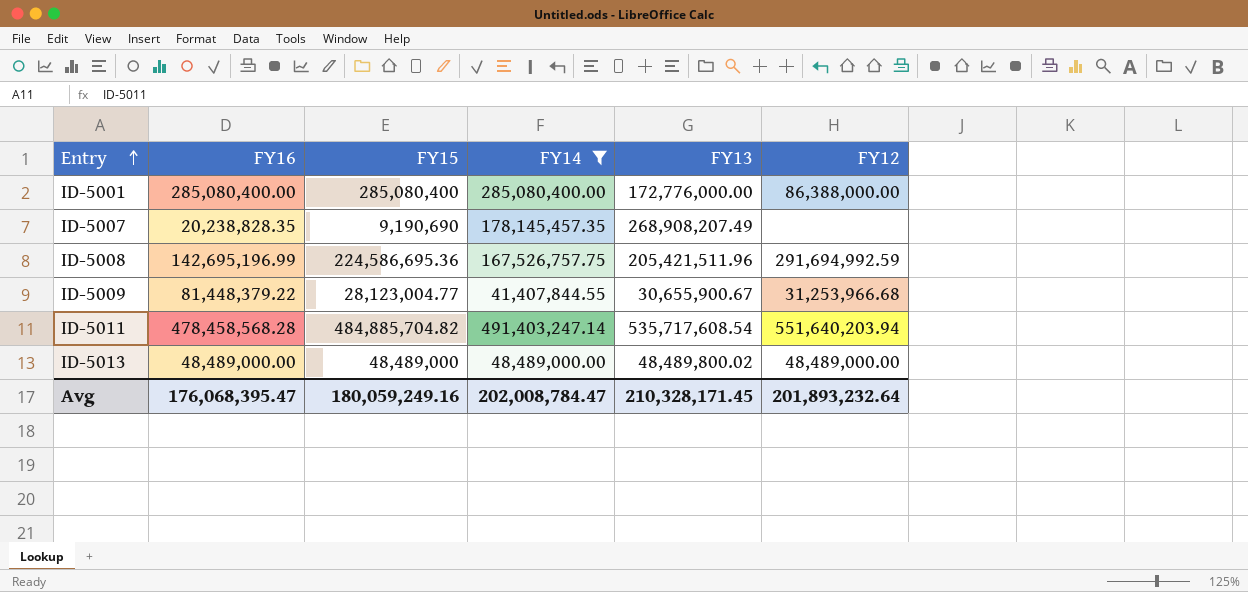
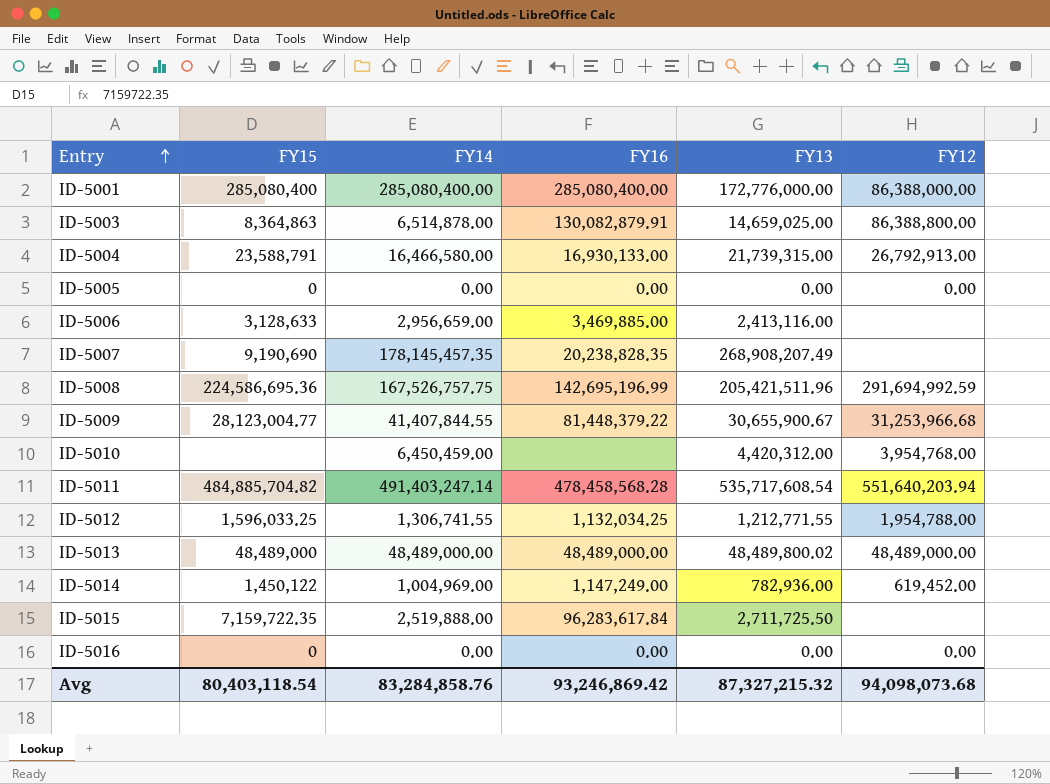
filter: FY14 >= 41,407,844.55 -> none
column FY16 | position: 2 -> 4
Avg | FY15: 180,059,249.16 -> 80,403,118.54
Avg | FY14: 202,008,784.47 -> 83,284,858.76
Avg | FY16: 176,068,395.47 -> 93,246,869.42
Avg | FY13: 210,328,171.45 -> 87,327,215.32
Avg | FY12: 201,893,232.64 -> 94,098,073.68

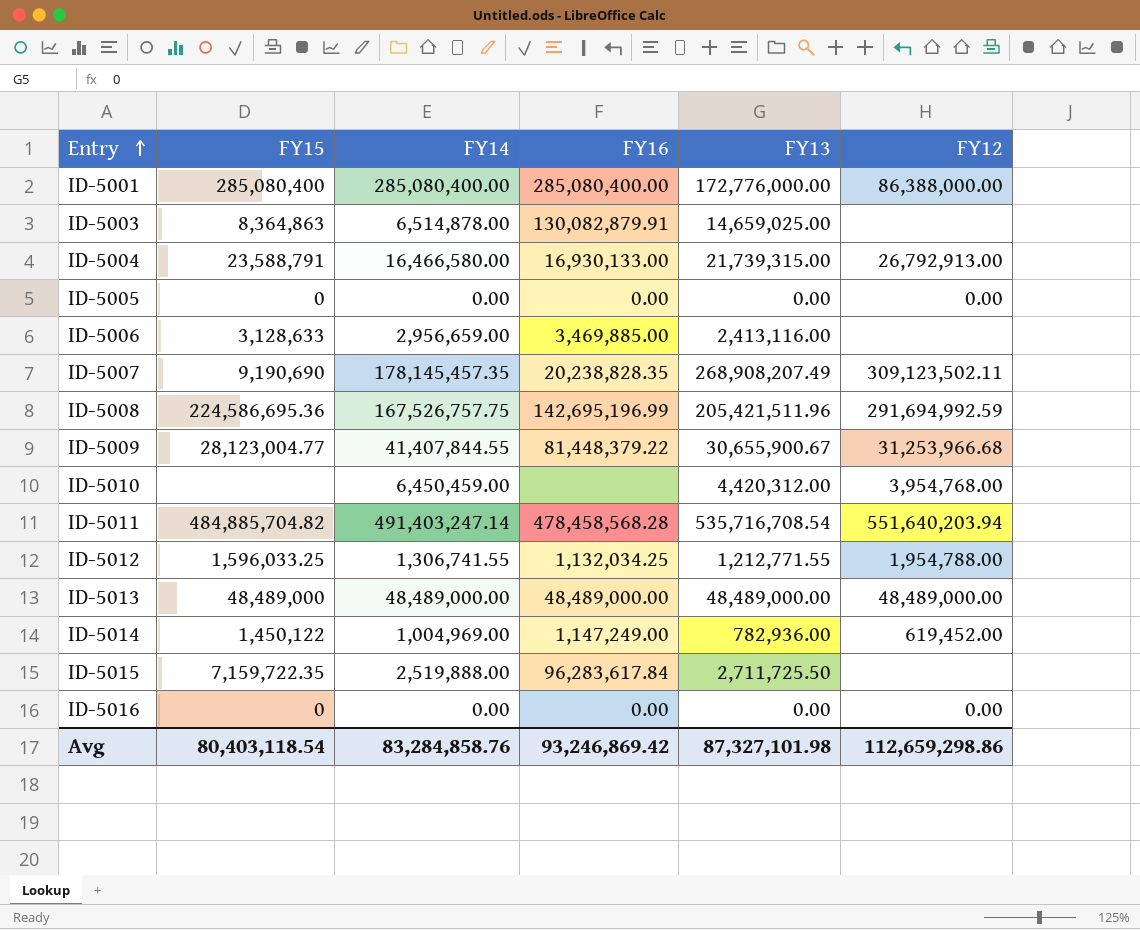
ID-5003 | FY12: 86,388,800.00 -> none
ID-5007 | FY12: none -> 309,123,502.11
ID-5011 | FY13: 535,717,608.54 -> 535,716,708.54
ID-5013 | FY13: 48,489,800.02 -> 48,489,000.00
Avg | FY13: 87,327,215.32 -> 87,327,101.98
Avg | FY12: 94,098,073.68 -> 112,659,298.86

